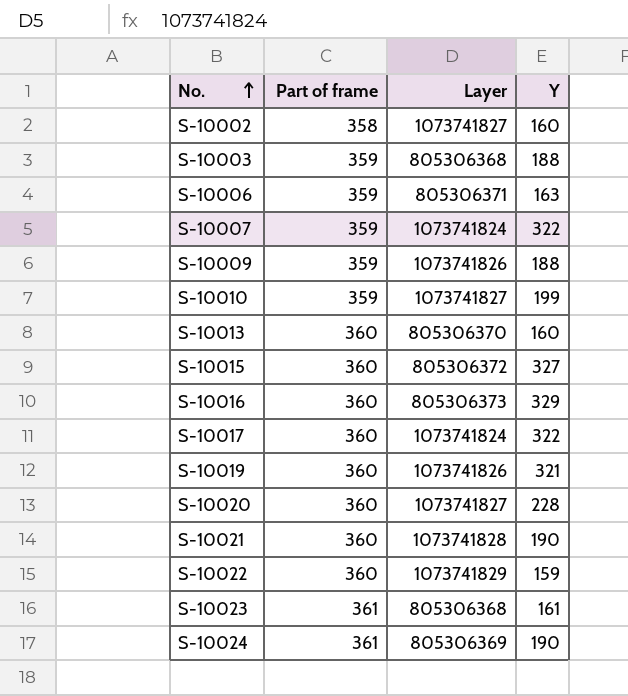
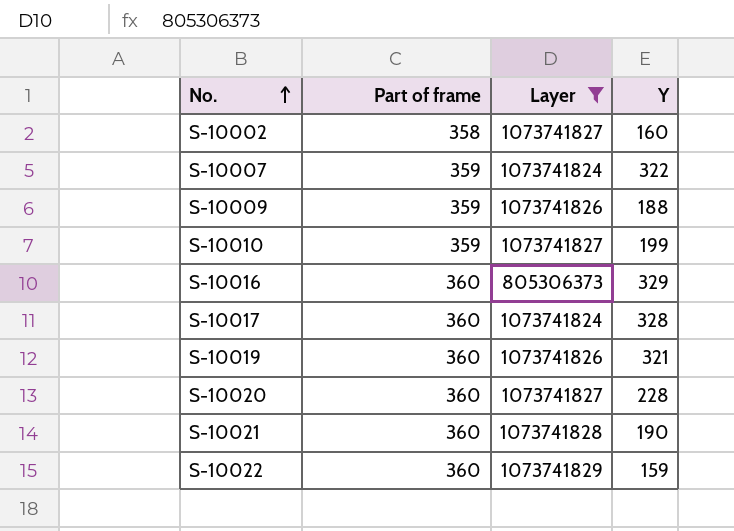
filter: none -> Layer >= 805306373
S-10017 | Y: 322 -> 328

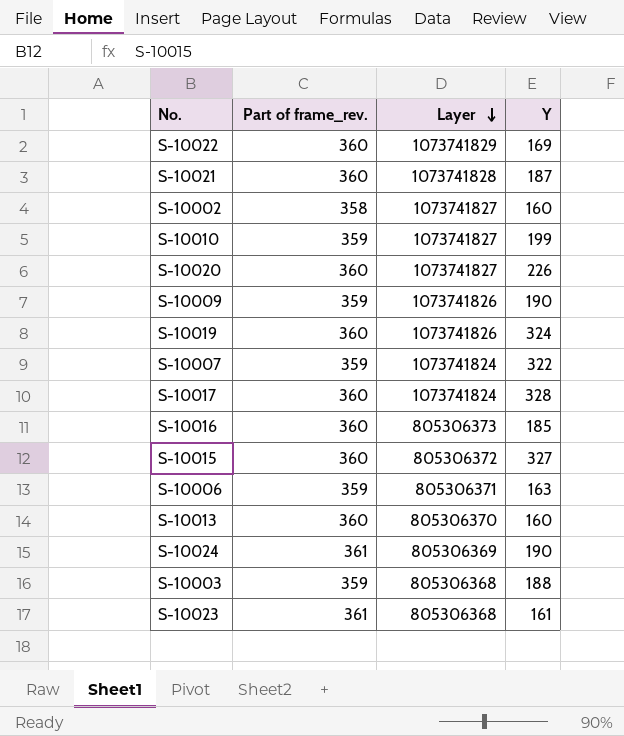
filter: Layer >= 805306373 -> none
row order: No. ascending -> Layer descending
column name: Part of frame -> Part of frame_rev.
S-10022 | Y: 159 -> 169
S-10021 | Y: 190 -> 187
S-10020 | Y: 228 -> 226
S-10009 | Y: 188 -> 190
S-10019 | Y: 321 -> 324
S-10016 | Y: 329 -> 185

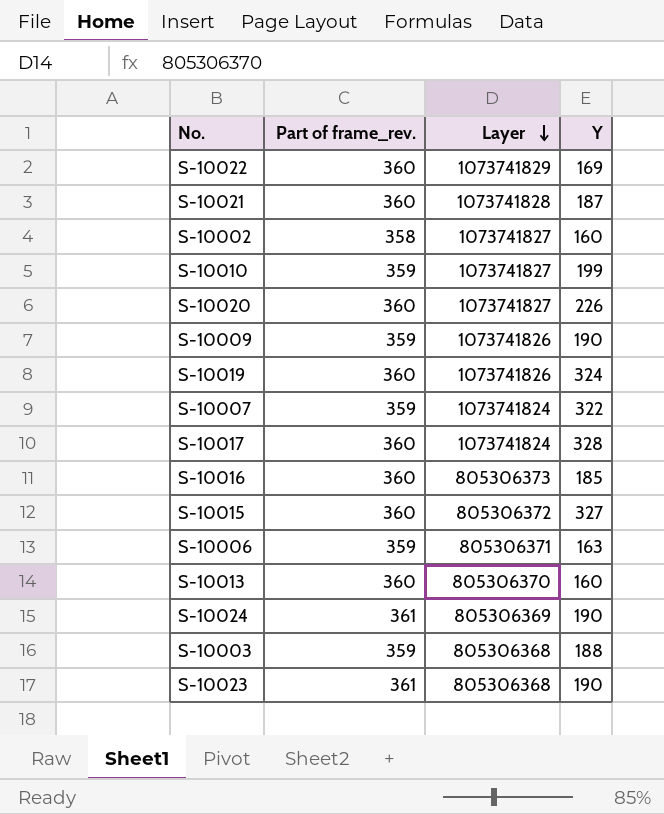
S-10023 | Y: 161 -> 190

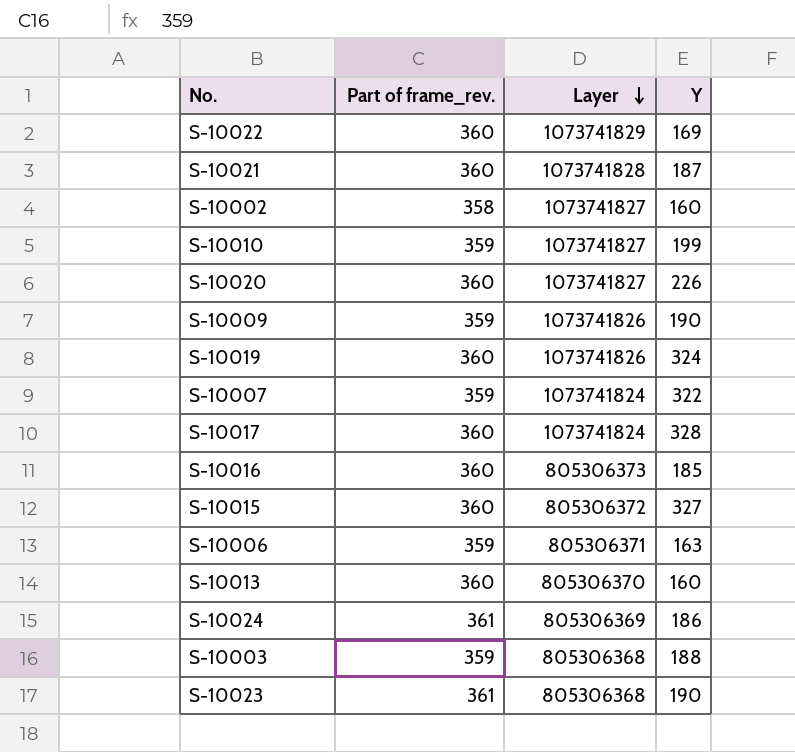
S-10024 | Y: 190 -> 186

